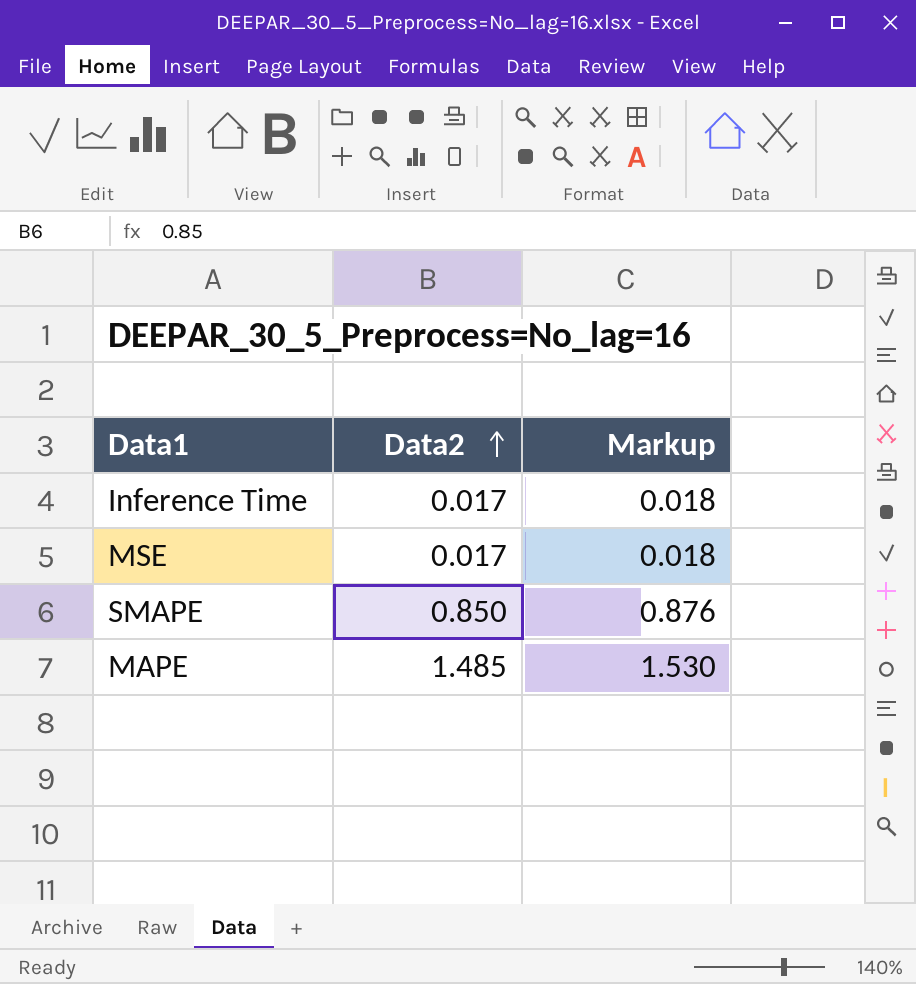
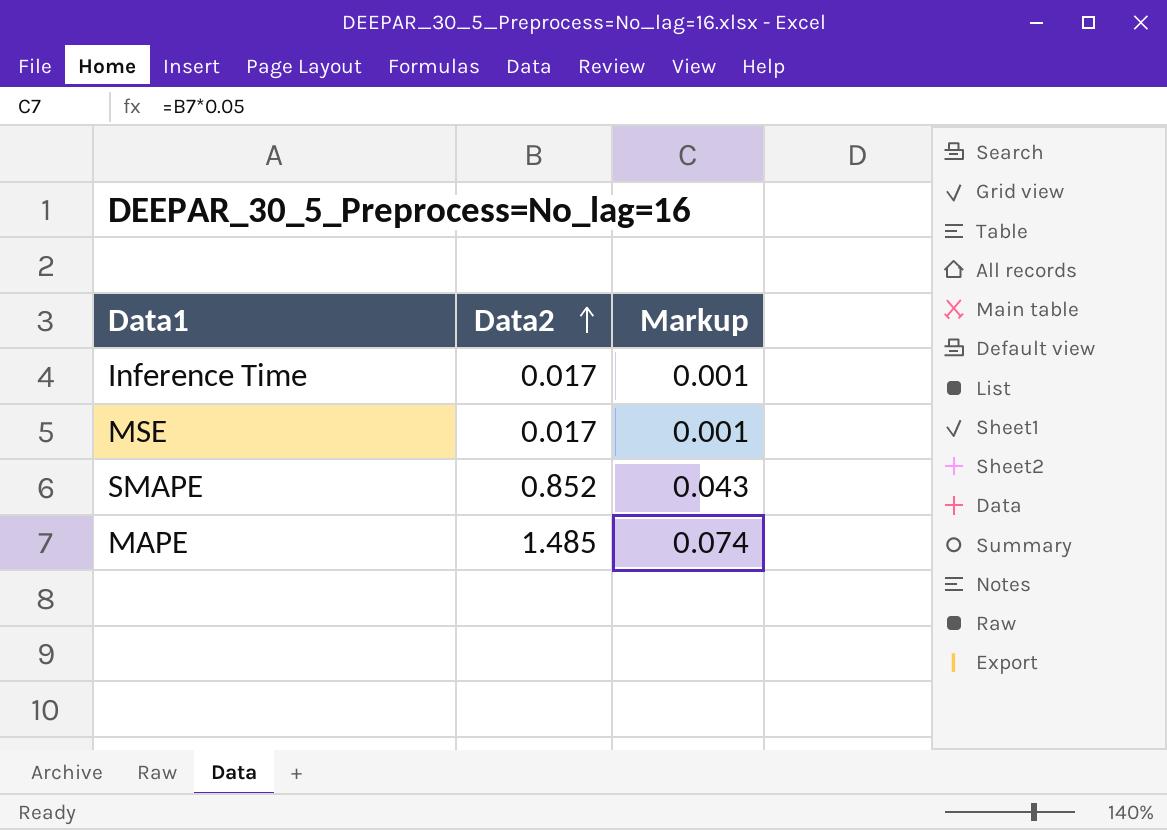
column Markup | formula: [Data2] * 1.03 -> [Data2] * 0.05
SMAPE | Data2: 0.850 -> 0.852

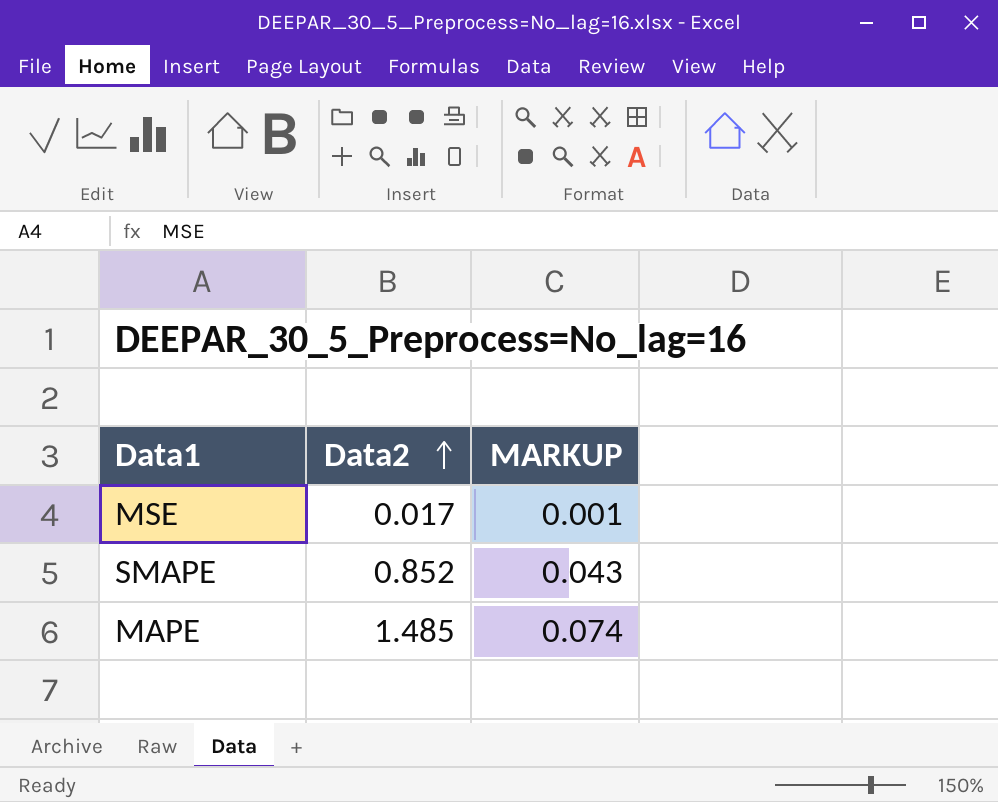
column name: Markup -> MARKUP
row Inference Time: 0.017 | 0.001 -> none

